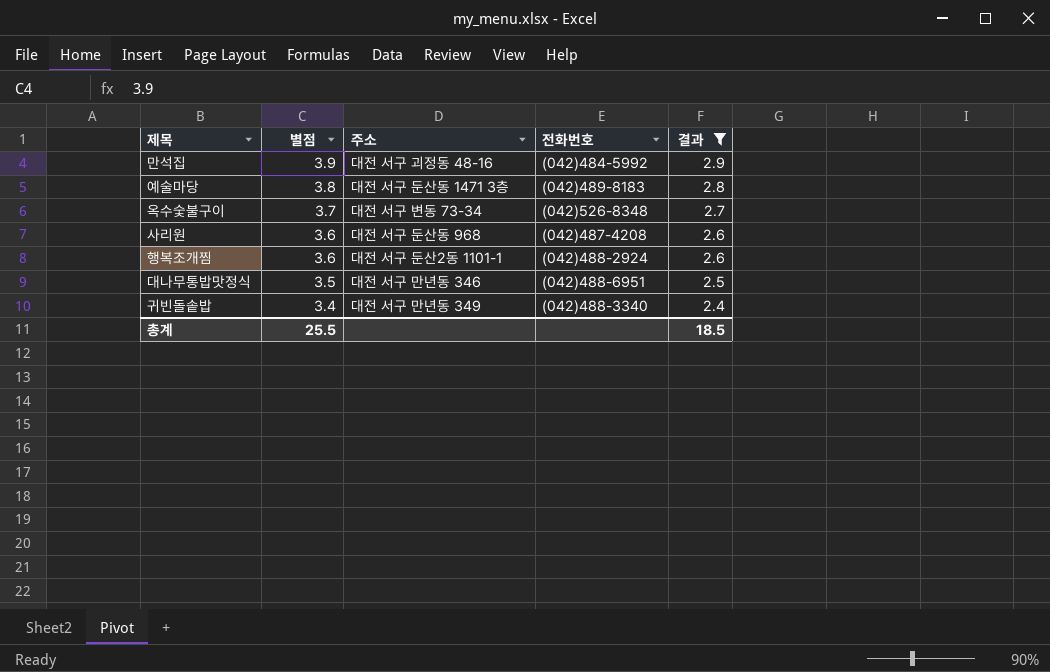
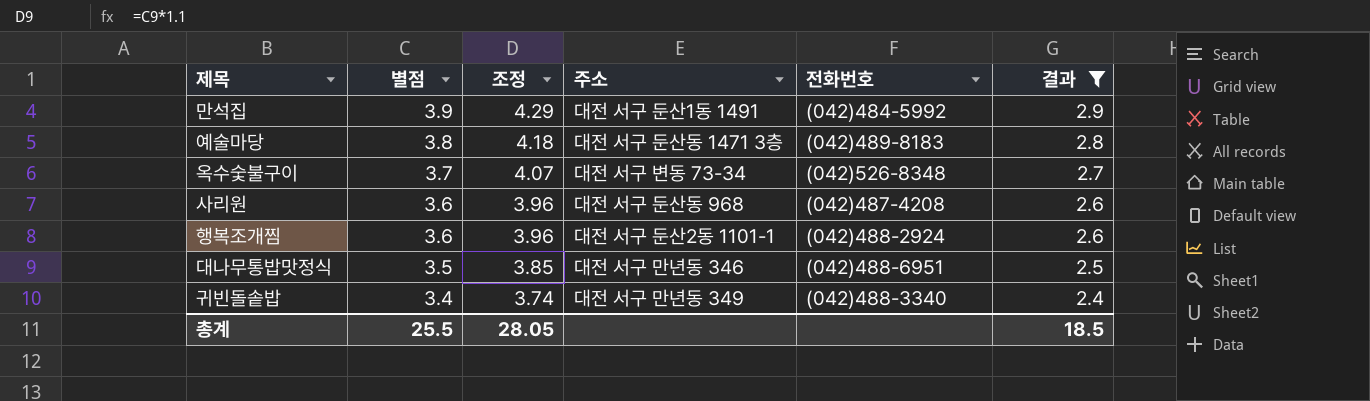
column 조정 | formula: none -> [별점] * 1.1
만석집 | 주소: 대전 서구 괴정동 48-16 -> 대전 서구 둔산1동 1491

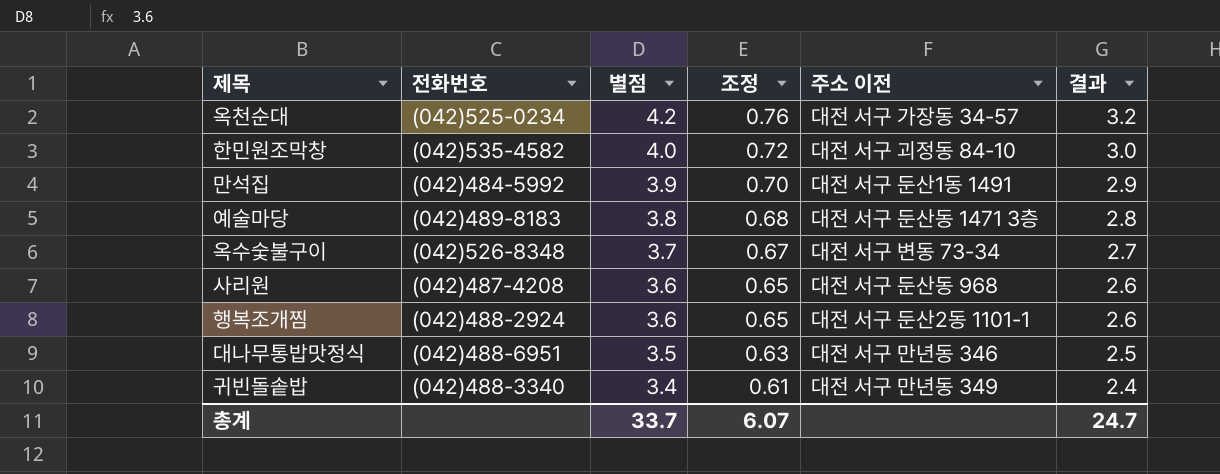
filter: 결과 <= 2.9 -> none
column 전화번호 | position: 5 -> 2
column 조정 | formula: [별점] * 1.1 -> [별점] * 0.18
column name: 주소 -> 주소 이전
총계 | 별점: 25.5 -> 33.7
총계 | 조정: 28.05 -> 6.07
총계 | 결과: 18.5 -> 24.7

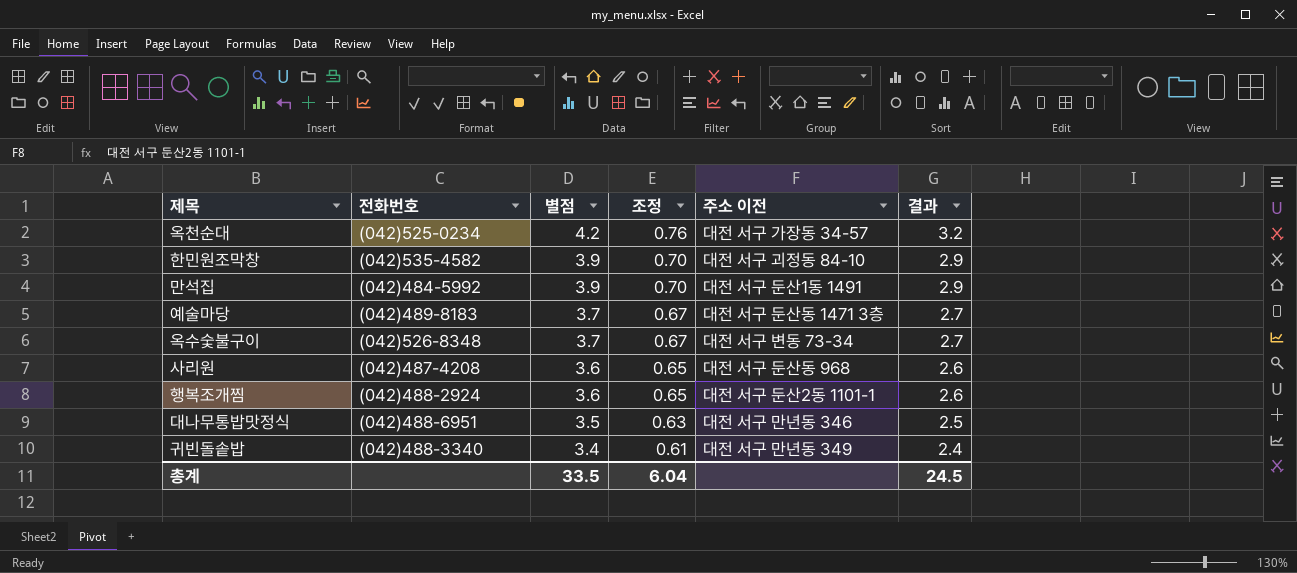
한민원조막창 | 별점: 4.0 -> 3.9
한민원조막창 | 조정: 0.72 -> 0.70
한민원조막창 | 결과: 3.0 -> 2.9
예술마당 | 별점: 3.8 -> 3.7
예술마당 | 조정: 0.68 -> 0.67
예술마당 | 결과: 2.8 -> 2.7
총계 | 별점: 33.7 -> 33.5
총계 | 조정: 6.07 -> 6.04
총계 | 결과: 24.7 -> 24.5

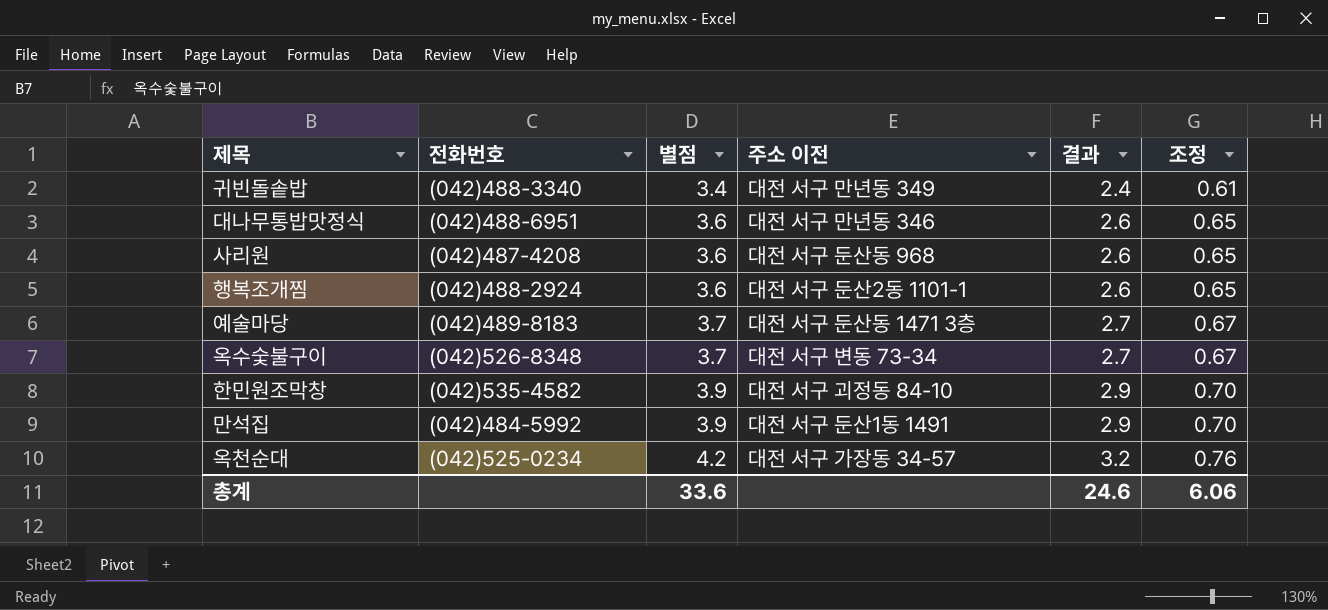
row order: 별점 descending -> 별점 ascending
column 조정 | position: 4 -> 6
대나무통밥맛정식 | 별점: 3.5 -> 3.6
대나무통밥맛정식 | 결과: 2.5 -> 2.6
대나무통밥맛정식 | 조정: 0.63 -> 0.65
총계 | 별점: 33.5 -> 33.6
총계 | 결과: 24.5 -> 24.6
총계 | 조정: 6.04 -> 6.06

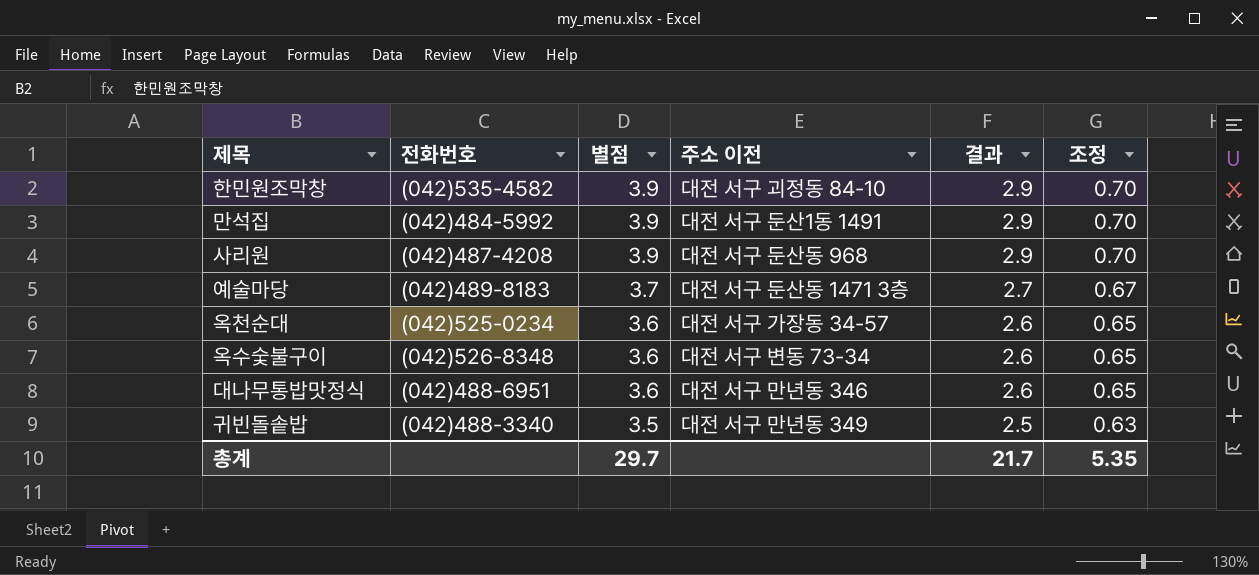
row order: 별점 ascending -> 별점 descending
row 행복조개찜: (042)488-2924 | 3.6 | 대전 서구 둔산2동 1101-1 | 2.6 | 0.65 -> none
사리원 | 별점: 3.6 -> 3.9
사리원 | 결과: 2.6 -> 2.9
사리원 | 조정: 0.65 -> 0.70
옥천순대 | 별점: 4.2 -> 3.6
옥천순대 | 결과: 3.2 -> 2.6
옥천순대 | 조정: 0.76 -> 0.65
옥수숯불구이 | 별점: 3.7 -> 3.6
옥수숯불구이 | 결과: 2.7 -> 2.6
옥수숯불구이 | 조정: 0.67 -> 0.65
귀빈돌솥밥 | 별점: 3.4 -> 3.5
귀빈돌솥밥 | 결과: 2.4 -> 2.5
귀빈돌솥밥 | 조정: 0.61 -> 0.63
총계 | 별점: 33.6 -> 29.7
총계 | 결과: 24.6 -> 21.7
총계 | 조정: 6.06 -> 5.35

